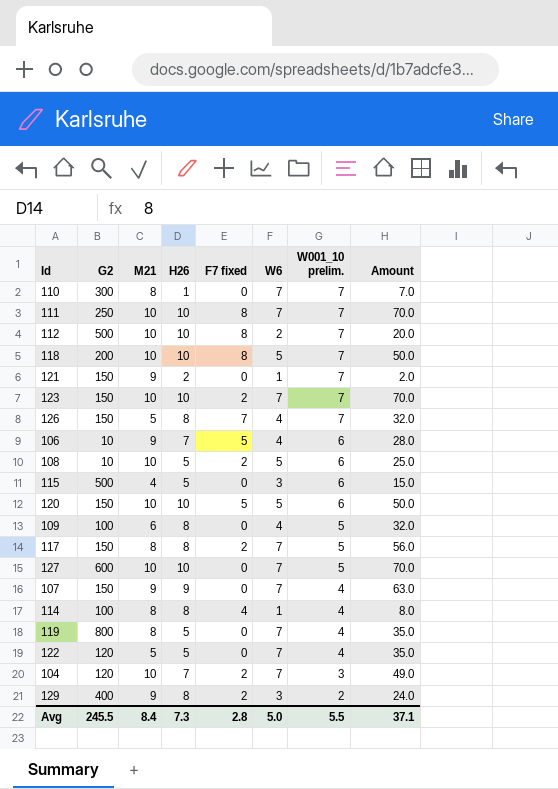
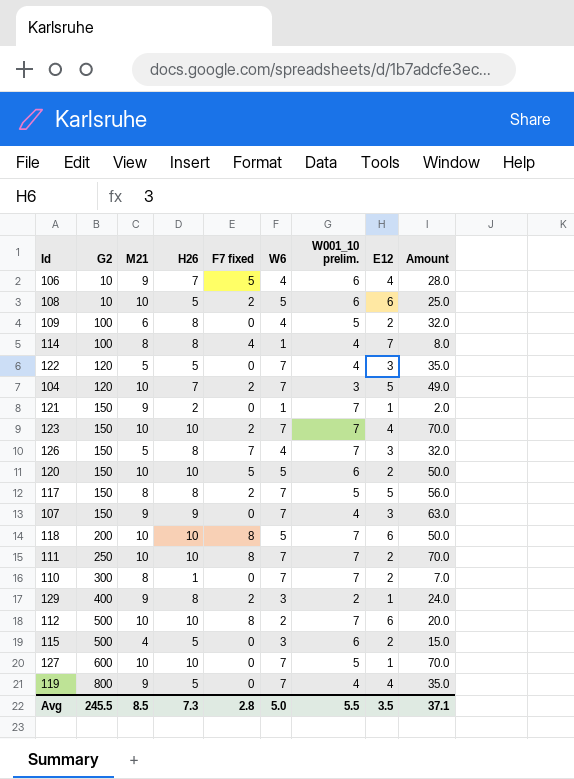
row order: W001_10 prelim. descending -> G2 ascending
column E12 | position: none -> 8
119 | M21: 8 -> 9
Avg | M21: 8.4 -> 8.5

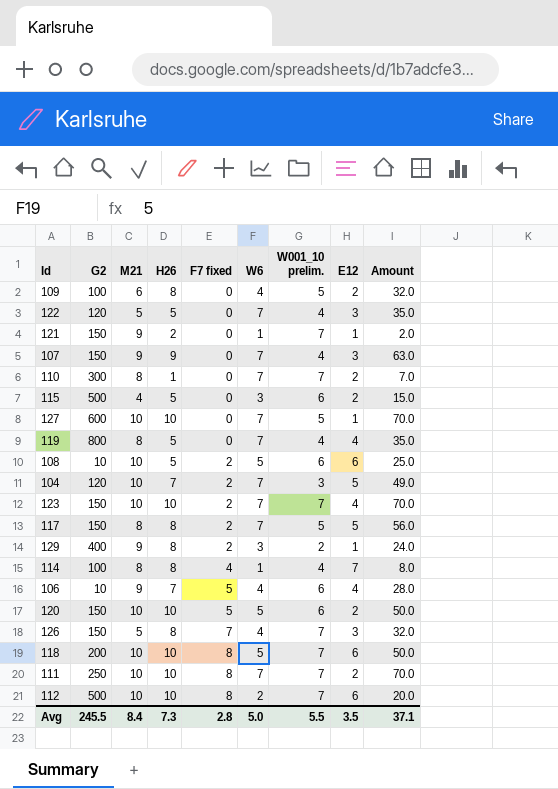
row order: G2 ascending -> F7 fixed ascending
119 | M21: 9 -> 8
Avg | M21: 8.5 -> 8.4

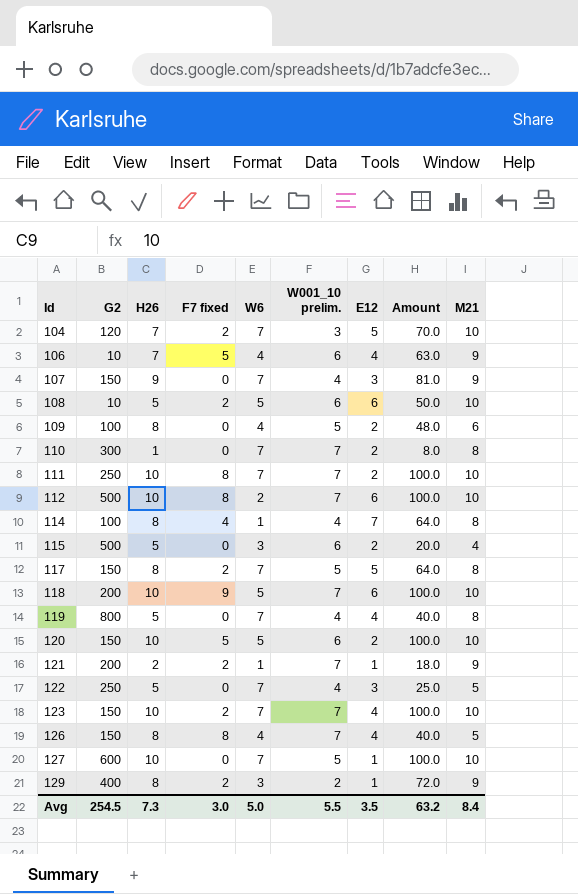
row order: F7 fixed ascending -> Id ascending
column Amount | formula: [H26] * [W6] -> [H26] * [M21]
column M21 | position: 3 -> 9
118 | F7 fixed: 8 -> 9
121 | G2: 150 -> 200
121 | F7 fixed: 0 -> 2
122 | G2: 120 -> 250
126 | F7 fixed: 7 -> 8
126 | E12: 3 -> 4
Avg | G2: 245.5 -> 254.5
Avg | F7 fixed: 2.8 -> 3.0
Avg | Amount: 37.1 -> 63.2

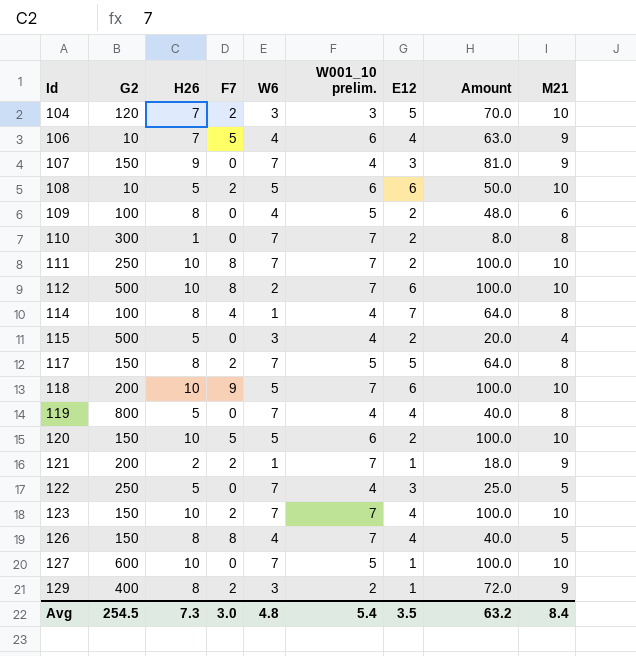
column name: F7 fixed -> F7
104 | W6: 7 -> 3
115 | W001_10 prelim.: 6 -> 4
Avg | W6: 5.0 -> 4.8
Avg | W001_10 prelim.: 5.5 -> 5.4

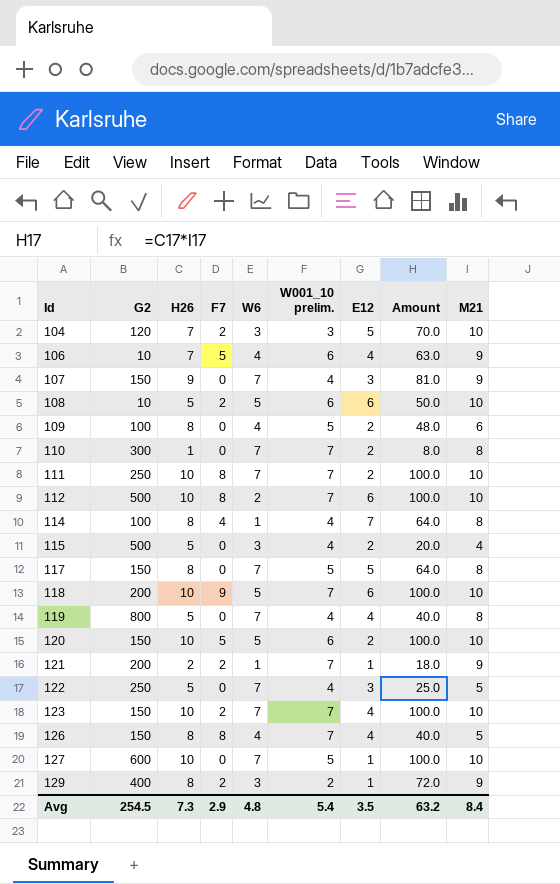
117 | F7: 2 -> 0
Avg | F7: 3.0 -> 2.9

